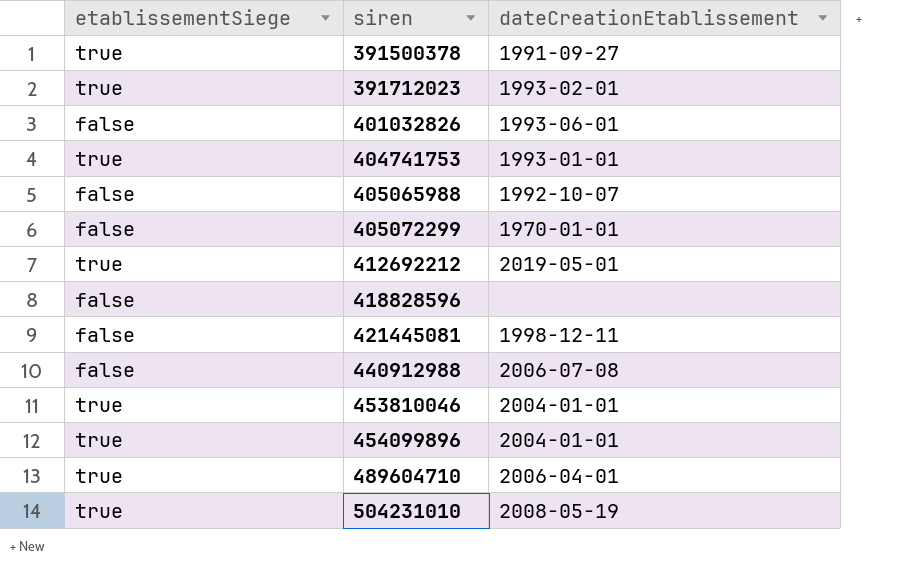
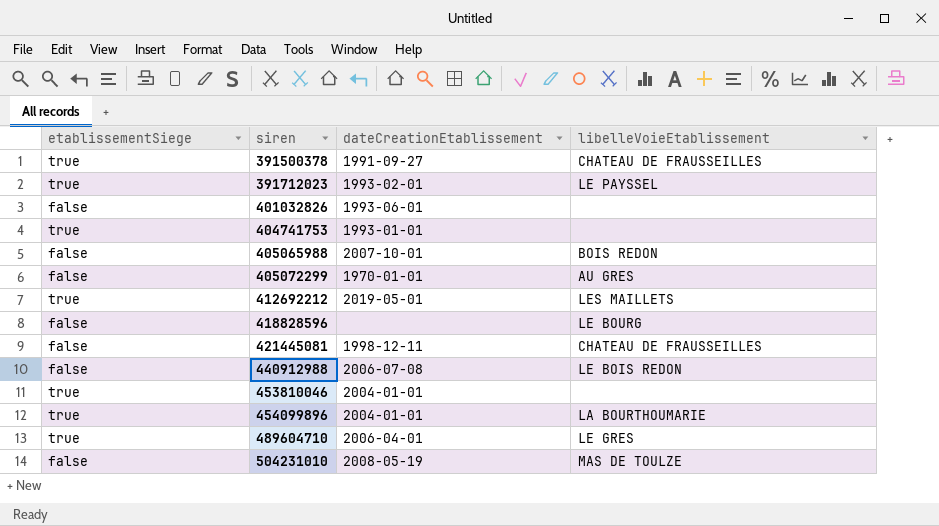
column libelleVoieEtablissement | position: none -> 4
405065988 | dateCreationEtablissement: 1992-10-07 -> 2007-10-01
504231010 | etablissementSiege: true -> false

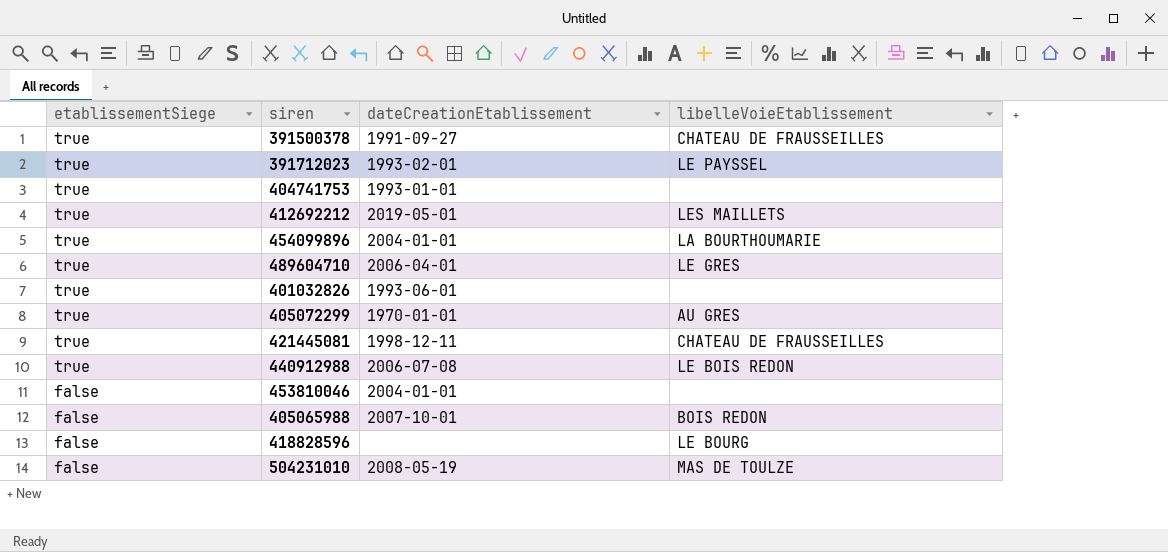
row order: siren ascending -> etablissementSiege descending
401032826 | etablissementSiege: false -> true
405072299 | etablissementSiege: false -> true
421445081 | etablissementSiege: false -> true
440912988 | etablissementSiege: false -> true
453810046 | etablissementSiege: true -> false

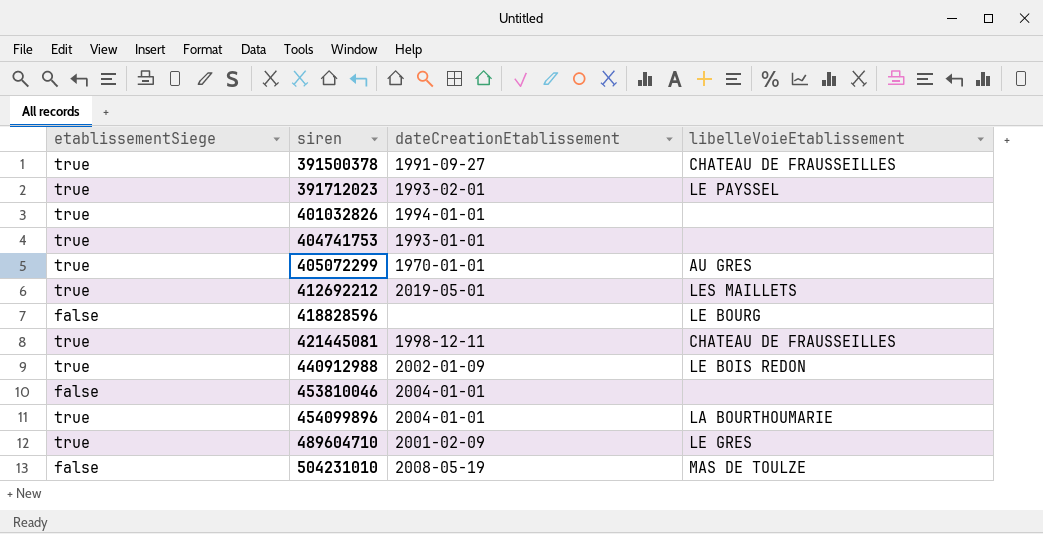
row order: etablissementSiege descending -> siren ascending
row 405065988: false | 2007-10-01 | BOIS REDON -> none
401032826 | dateCreationEtablissement: 1993-06-01 -> 1994-01-01
440912988 | dateCreationEtablissement: 2006-07-08 -> 2002-01-09
489604710 | dateCreationEtablissement: 2006-04-01 -> 2001-02-09

